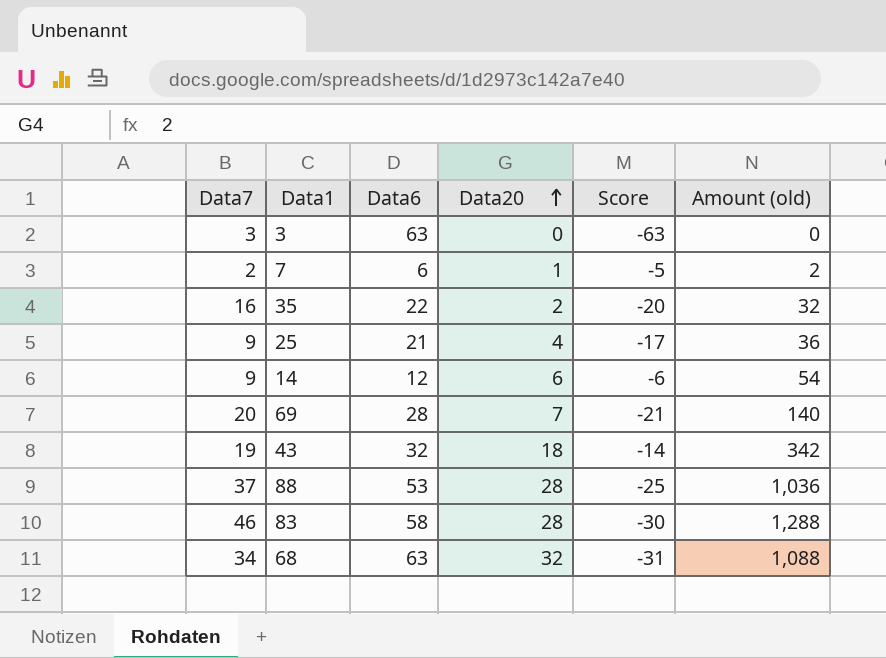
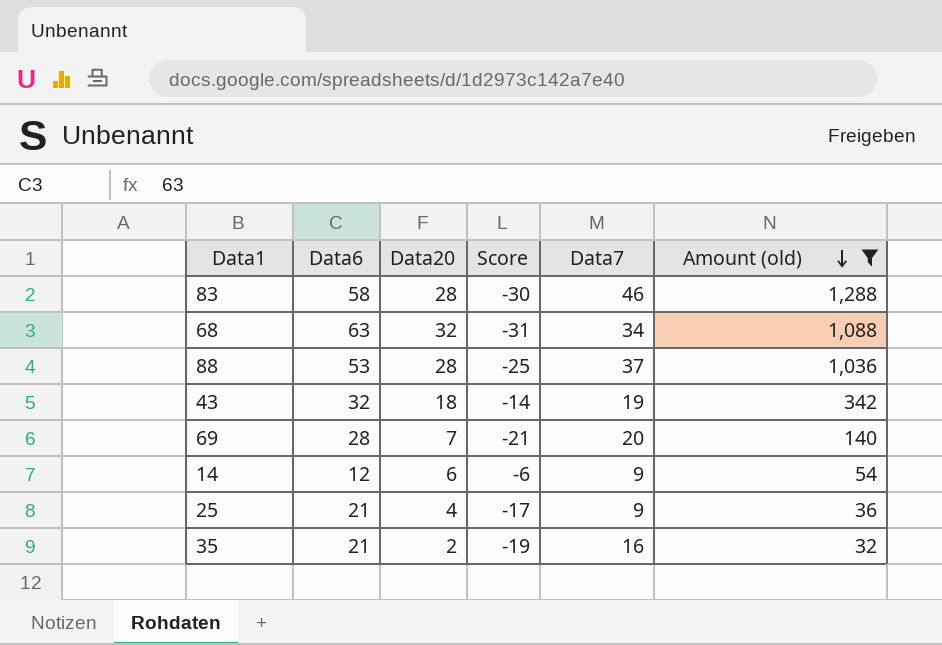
filter: none -> Amount (old) >= 32
row order: Data20 ascending -> Amount (old) descending
column Data7 | position: 1 -> 5
35 | Data6: 22 -> 21
35 | Score: -20 -> -19

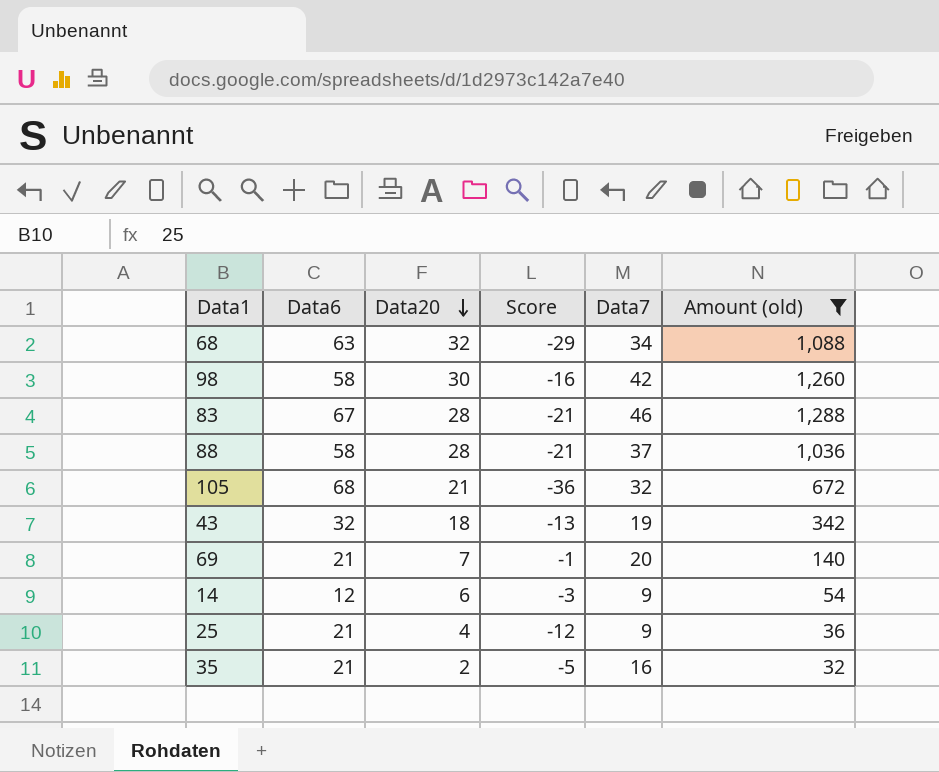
row order: Amount (old) descending -> Data20 descending
column Score | formula: [Data20] - [Data6] -> [Data7] - [Data6]
row 98: none -> 58 | 30 | -16 | 42 | 1,260
83 | Data6: 58 -> 67
88 | Data6: 53 -> 58
row 105: none -> 68 | 21 | -36 | 32 | 672
69 | Data6: 28 -> 21

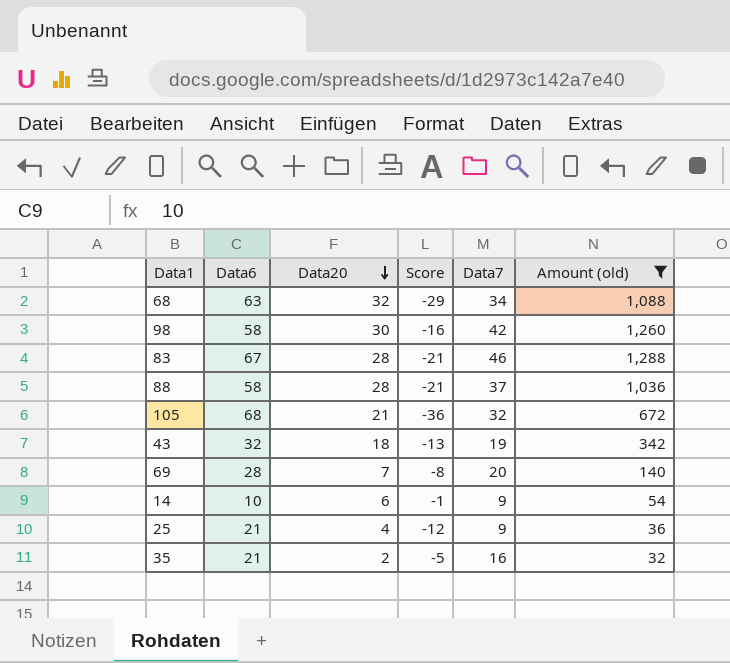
69 | Data6: 21 -> 28
69 | Score: -1 -> -8
14 | Data6: 12 -> 10
14 | Score: -3 -> -1

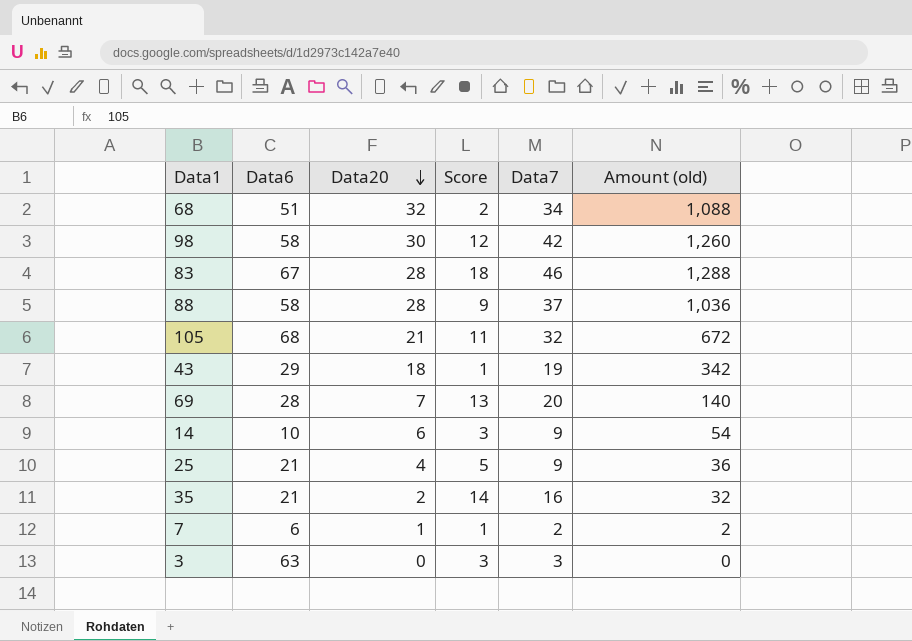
filter: Amount (old) >= 32 -> none
column Score | formula: [Data7] - [Data6] -> [Data7] - [Data20]
68 | Data6: 63 -> 51
43 | Data6: 32 -> 29

